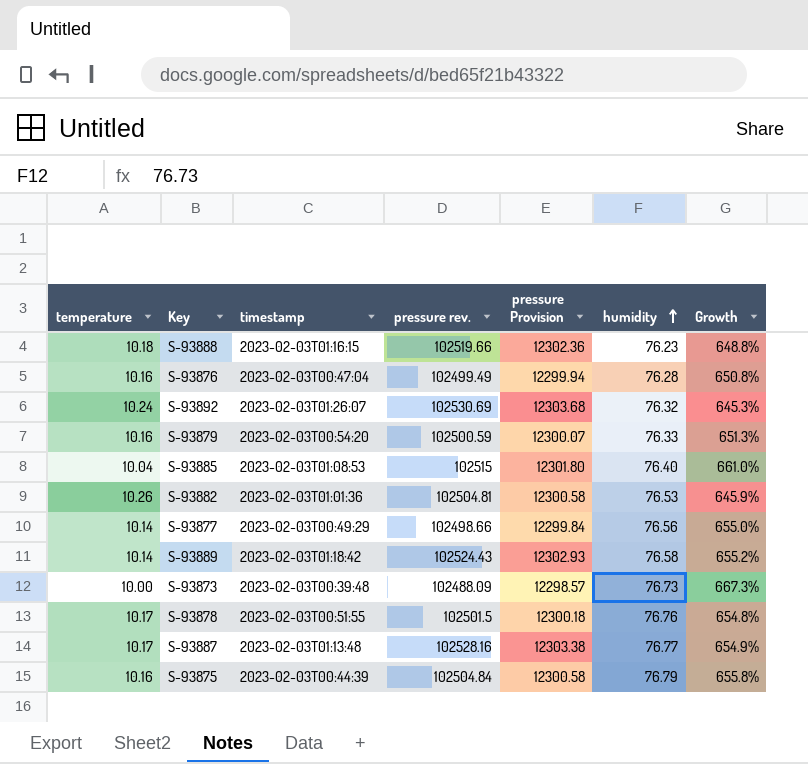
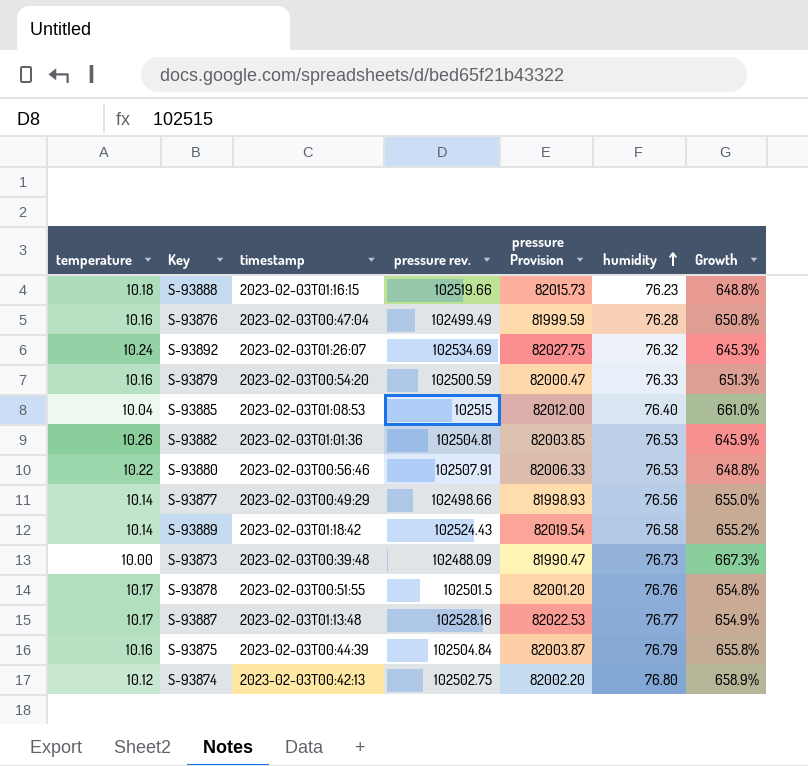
column pressure Provision | formula: [pressure rev.] * 0.12 -> [pressure rev.] * 0.8
S-93892 | pressure rev.: 102530.69 -> 102534.69
row S-93880: none -> 10.22 | 2023-02-03T00:56:46 | 102507.91 | 82006.33 | 76.53 | 648.8%
row S-93874: none -> 10.12 | 2023-02-03T00:42:13 | 102502.75 | 82002.20 | 76.80 | 658.9%

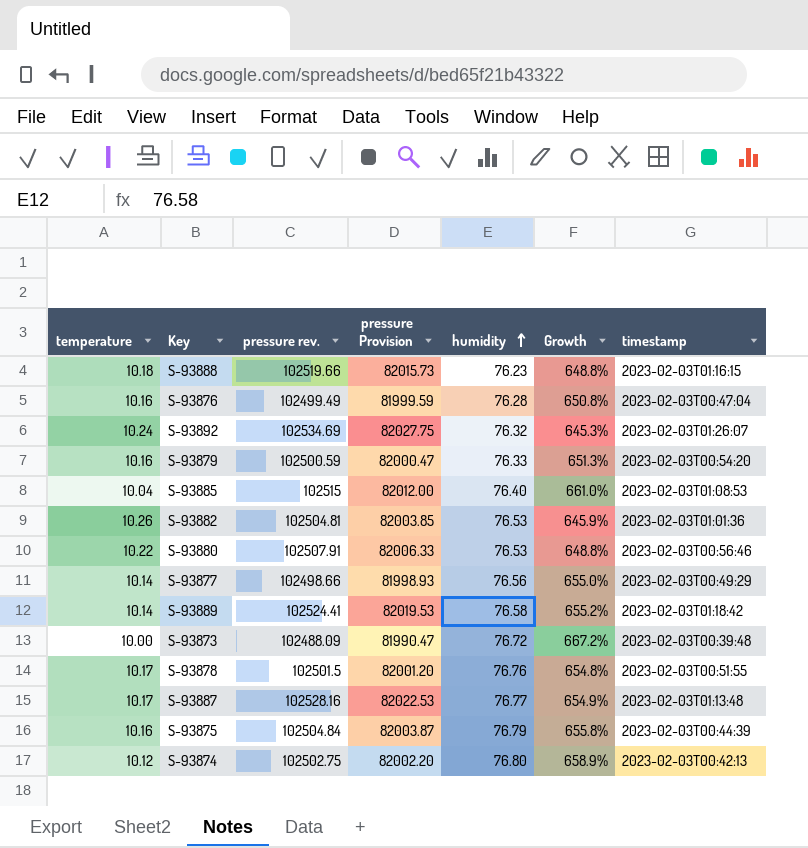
column timestamp | position: 3 -> 7
S-93889 | pressure rev.: 102524.43 -> 102524.41
S-93889 | pressure Provision: 82019.54 -> 82019.53
S-93873 | humidity: 76.73 -> 76.72
S-93873 | Growth: 667.3% -> 667.2%

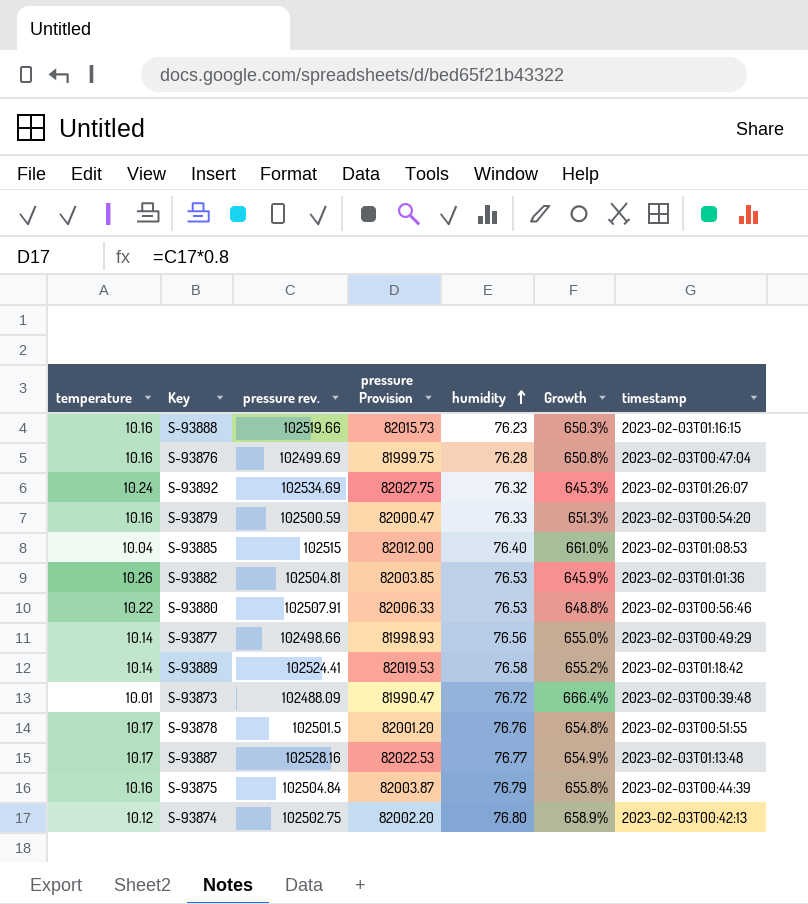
S-93888 | temperature: 10.18 -> 10.16
S-93888 | Growth: 648.8% -> 650.3%
S-93876 | pressure rev.: 102499.49 -> 102499.69
S-93876 | pressure Provision: 81999.59 -> 81999.75
S-93873 | temperature: 10.00 -> 10.01
S-93873 | Growth: 667.2% -> 666.4%

